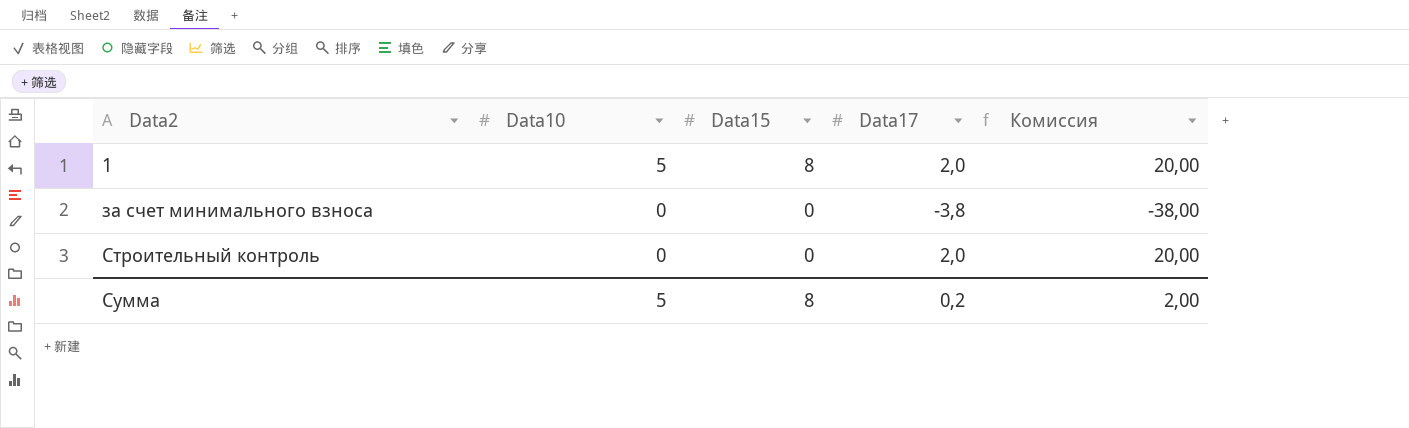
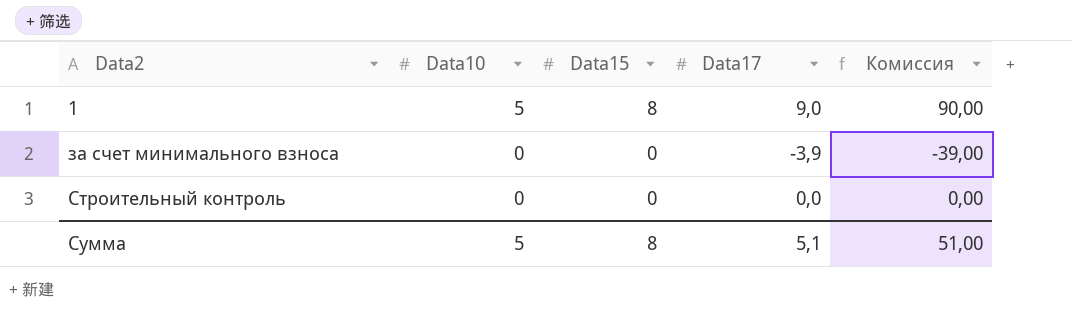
1 | Data17: 2,0 -> 9,0
1 | Комиссия: 20,00 -> 90,00
за счет минимального взноса | Data17: -3,8 -> -3,9
за счет минимального взноса | Комиссия: -38,00 -> -39,00
Строительный контроль | Data17: 2,0 -> 0,0
Строительный контроль | Комиссия: 20,00 -> 0,00
Сумма | Data17: 0,2 -> 5,1
Сумма | Комиссия: 2,00 -> 51,00

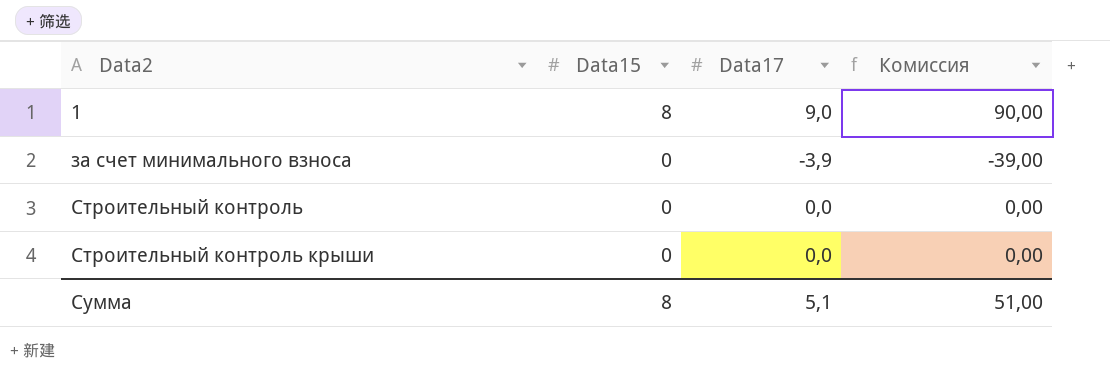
column Data10 | position: 2 -> none
row Строительный контроль крыши: none -> 0 | 0,0 | 0,00

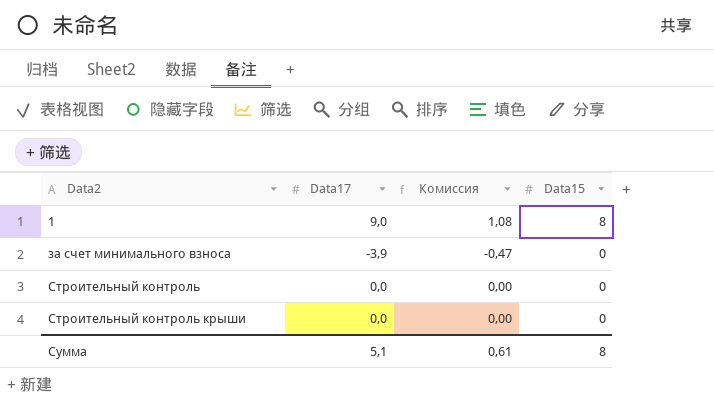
column Комиссия | formula: [Data17] * 10 -> [Data17] * 0,12
column Data15 | position: 2 -> 4
Сумма | Комиссия: 51,00 -> 0,61

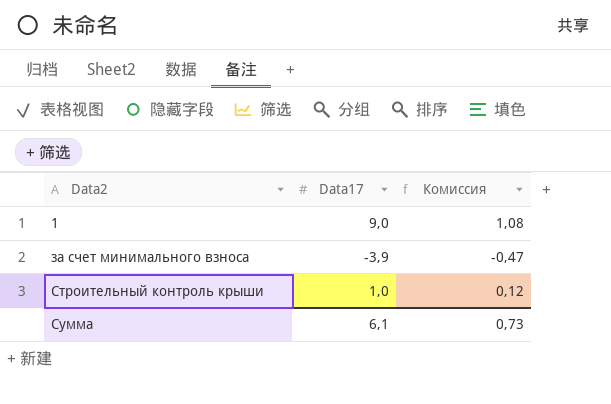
column Data15 | position: 4 -> none
row Строительный контроль: 0,0 | 0,00 | 0 -> none
Строительный контроль крыши | Data17: 0,0 -> 1,0
Строительный контроль крыши | Комиссия: 0,00 -> 0,12
Сумма | Data17: 5,1 -> 6,1
Сумма | Комиссия: 0,61 -> 0,73

